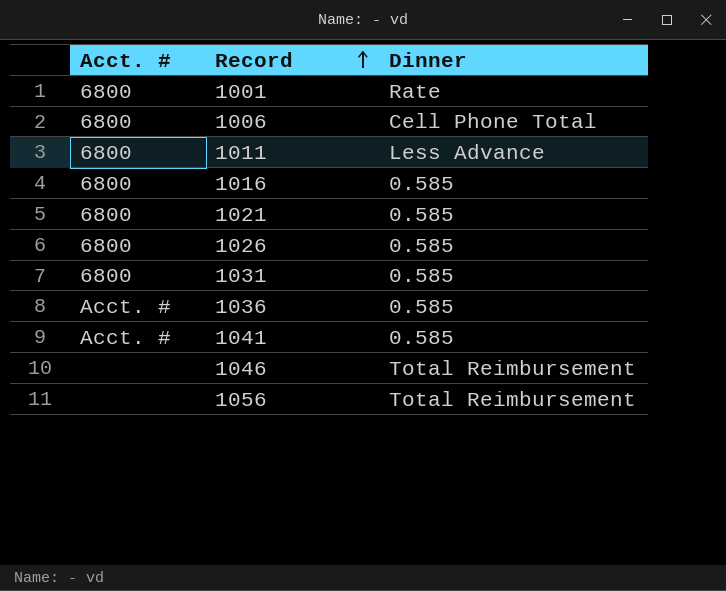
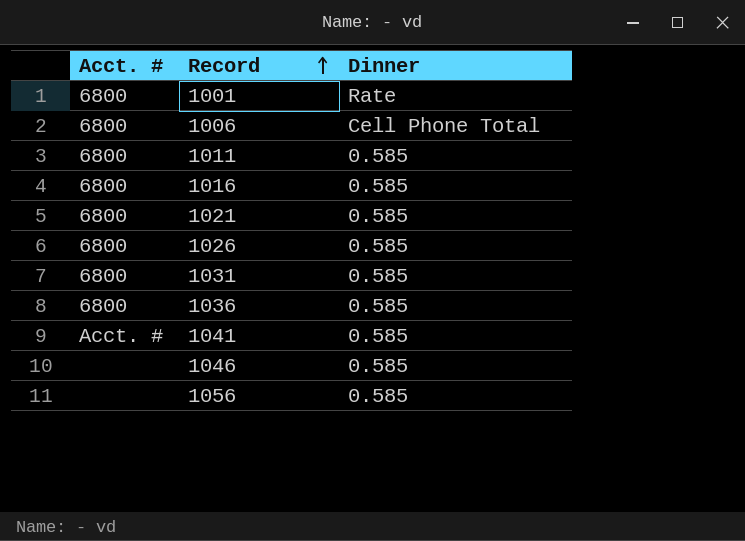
1011 | Dinner: Less Advance -> 0.585
1036 | Acct. #: Acct. # -> 6800
1046 | Dinner: Total Reimbursement -> 0.585
1056 | Dinner: Total Reimbursement -> 0.585

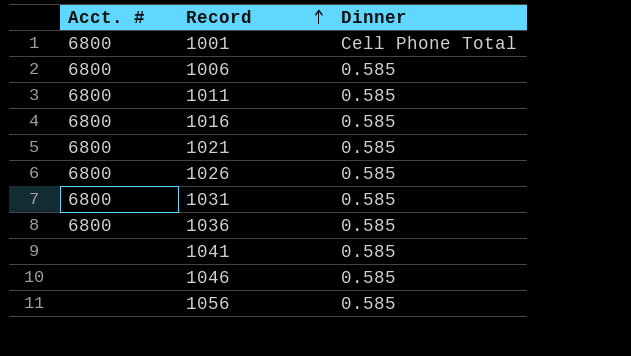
1001 | Dinner: Rate -> Cell Phone Total
1006 | Dinner: Cell Phone Total -> 0.585
1041 | Acct. #: Acct. # -> none

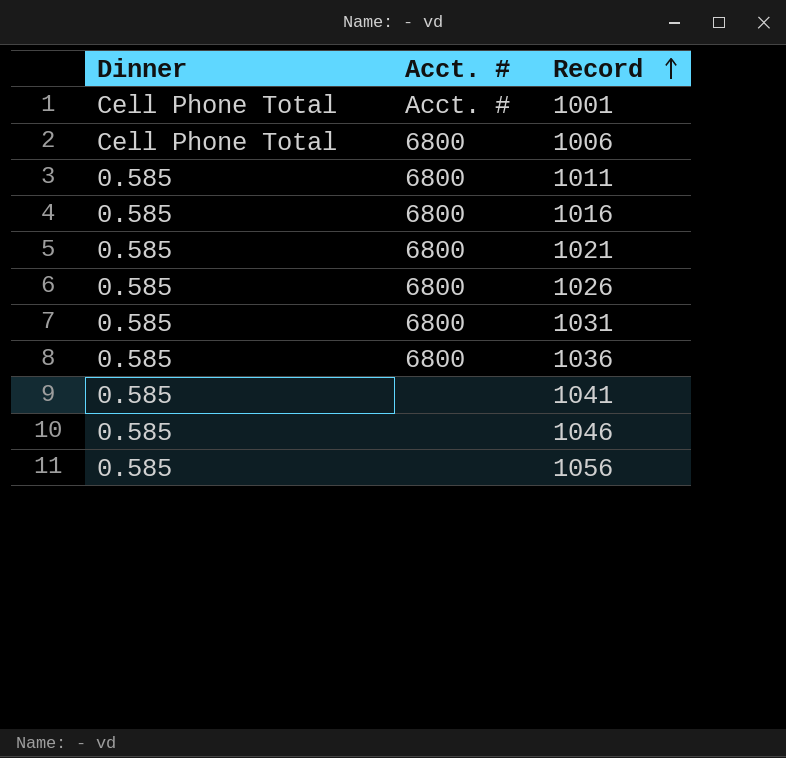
column Dinner | position: 3 -> 1
1001 | Acct. #: 6800 -> Acct. #
1006 | Dinner: 0.585 -> Cell Phone Total

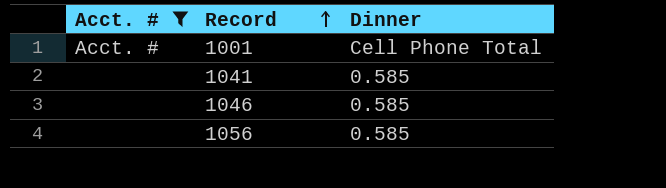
filter: none -> Acct. # != 6800
column Dinner | position: 1 -> 3

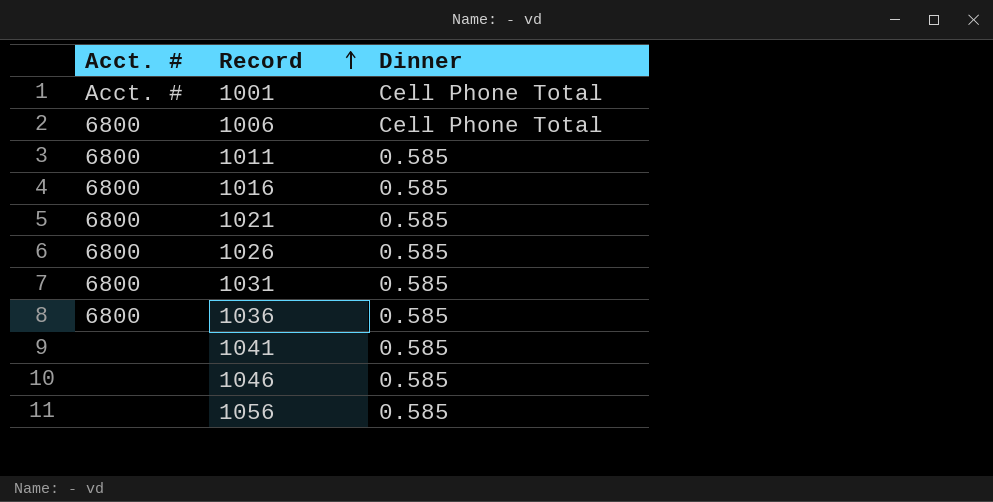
filter: Acct. # != 6800 -> none

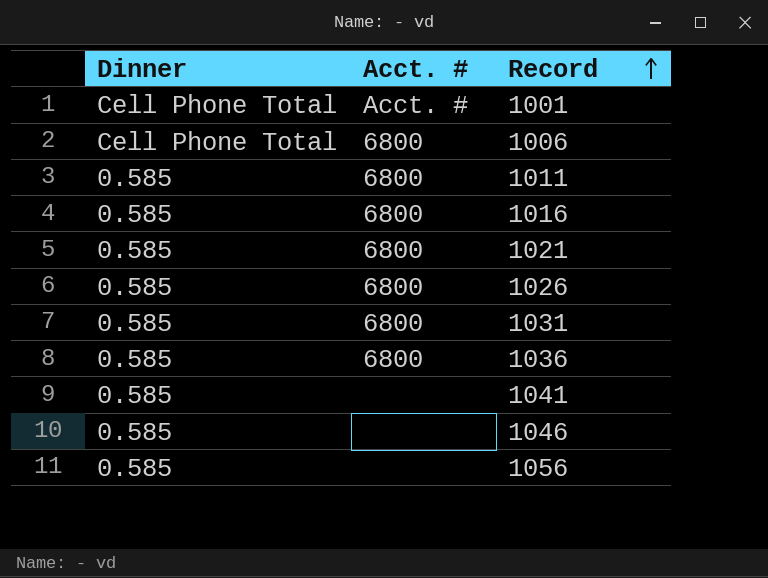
column Dinner | position: 3 -> 1

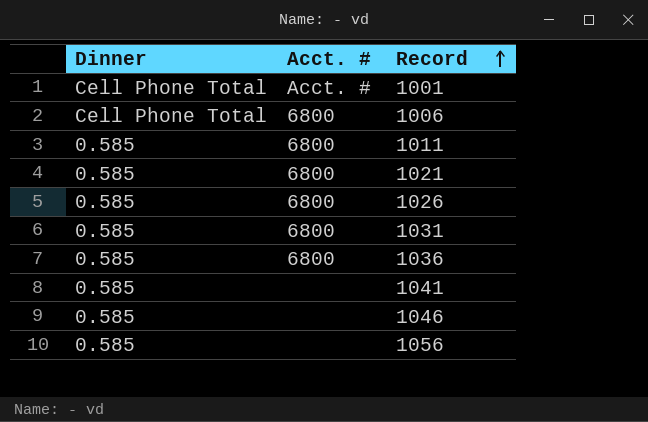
row 1016: 0.585 | 6800 -> none

